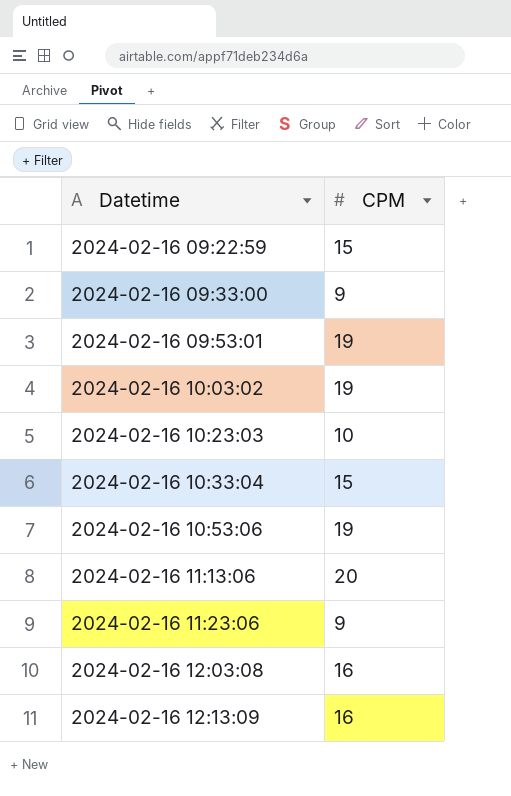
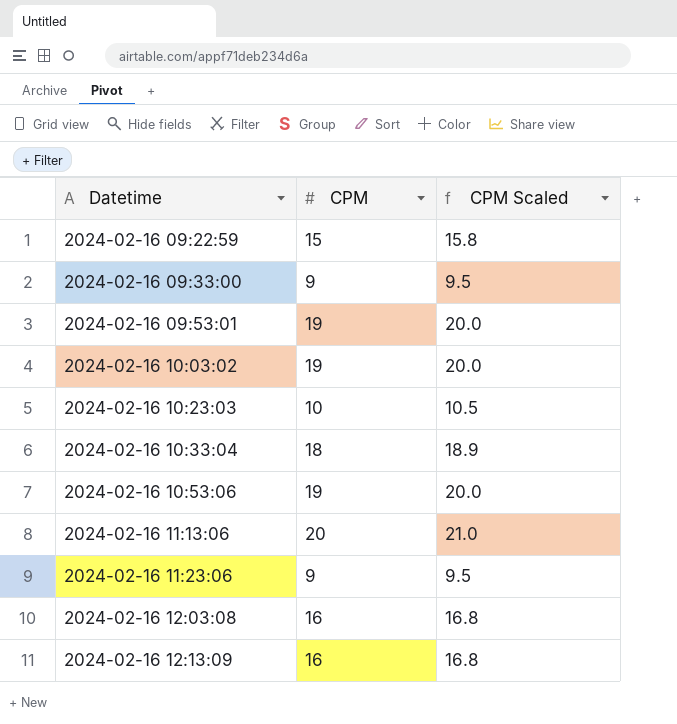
column CPM Scaled | formula: none -> [CPM] * 1.05
2024-02-16 10:33:04 | CPM: 15 -> 18

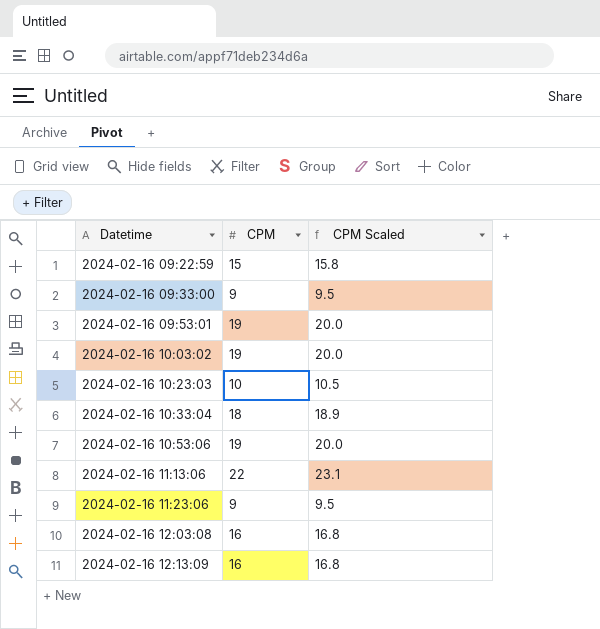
2024-02-16 11:13:06 | CPM: 20 -> 22
2024-02-16 11:13:06 | CPM Scaled: 21.0 -> 23.1

